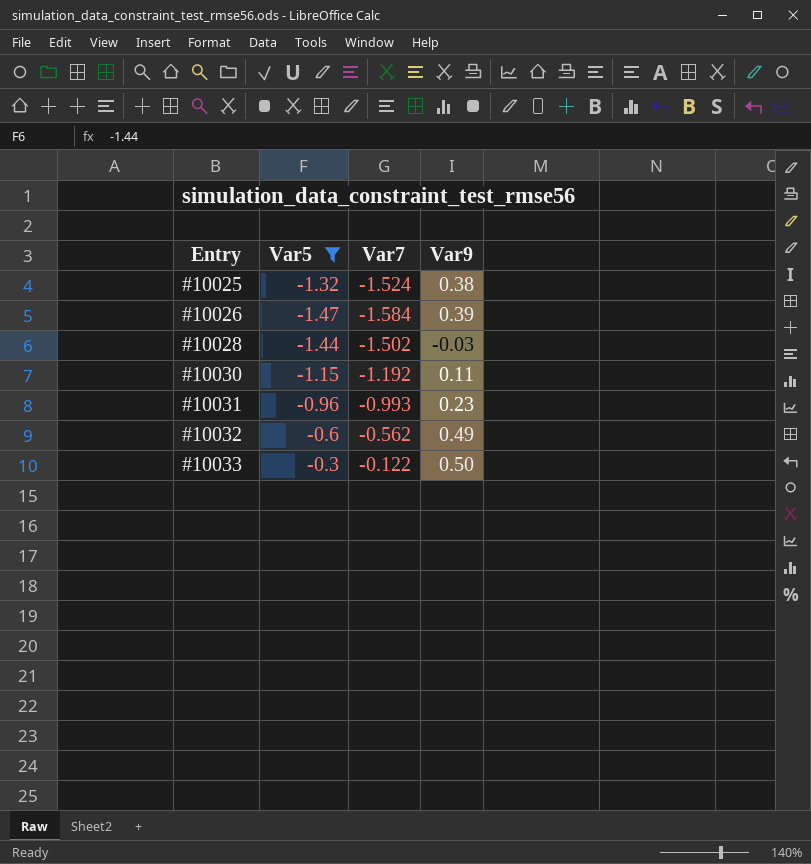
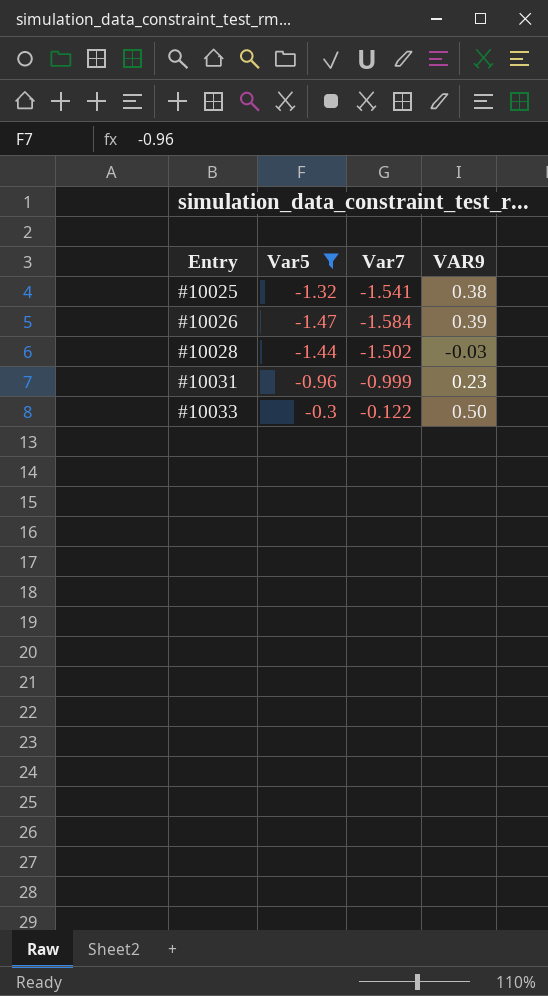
column name: Var9 -> VAR9
row #10030: -1.15 | -1.192 | 0.11 -> none
row #10032: -0.6 | -0.562 | 0.49 -> none
#10025 | Var7: -1.524 -> -1.541
#10031 | Var7: -0.993 -> -0.999

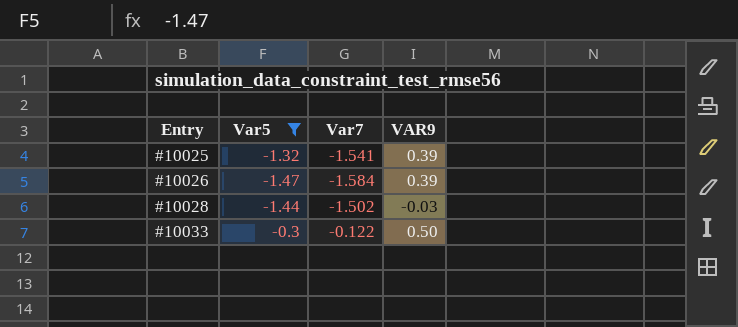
row #10031: -0.96 | -0.999 | 0.23 -> none
#10025 | VAR9: 0.38 -> 0.39

